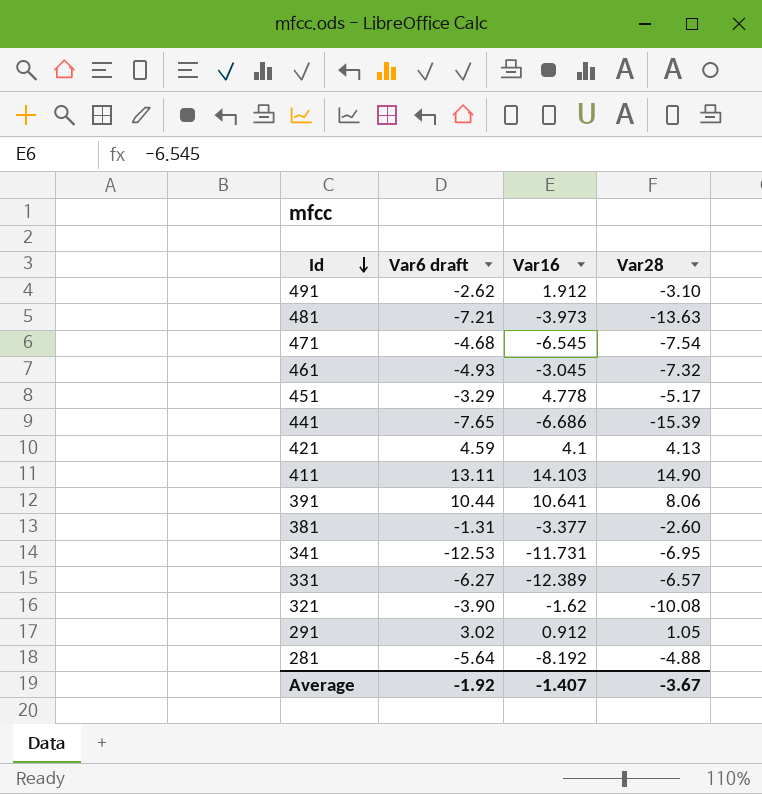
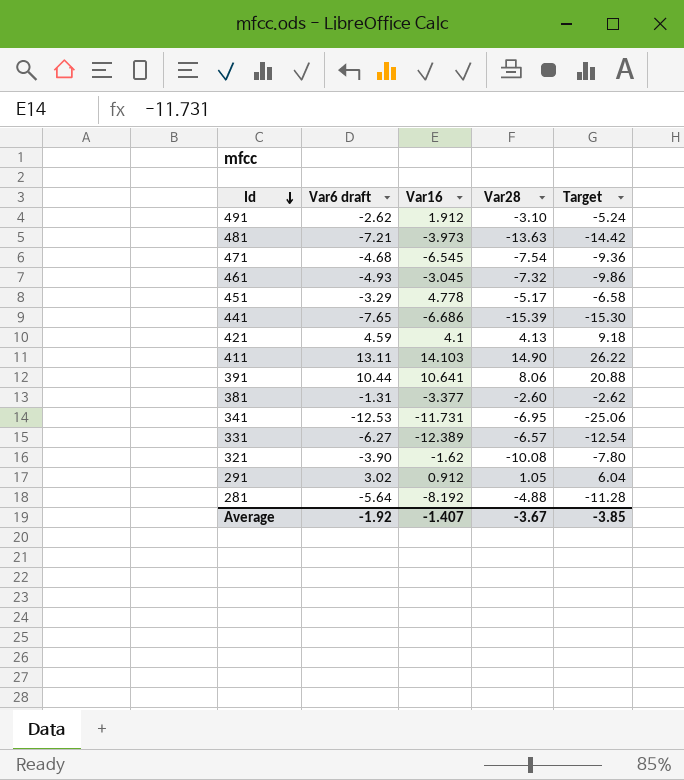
column Target | formula: none -> [Var6 draft] * 2

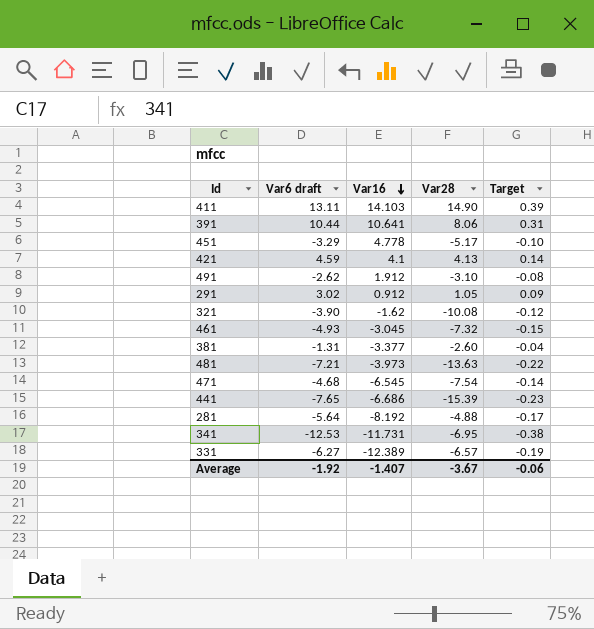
row order: Id descending -> Var16 descending
column Target | formula: [Var6 draft] * 2 -> [Var6 draft] * 0.03
Average | Target: -3.85 -> -0.06

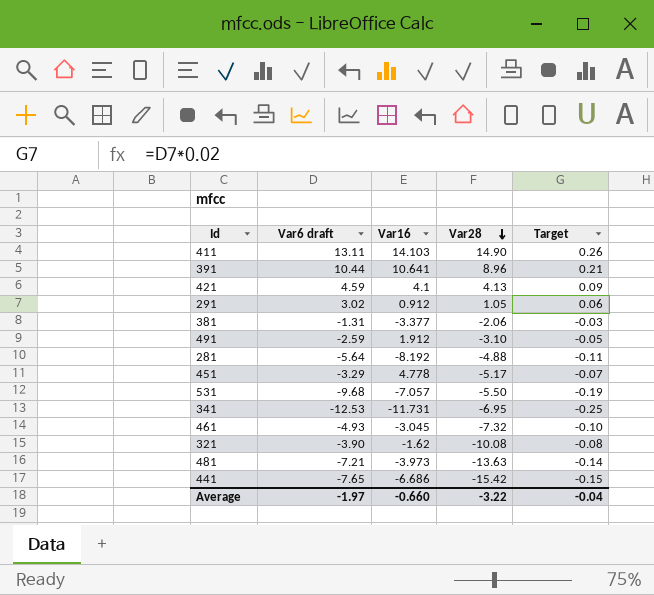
row order: Var16 descending -> Var28 descending
column Target | formula: [Var6 draft] * 0.03 -> [Var6 draft] * 0.02
row 471: -4.68 | -6.545 | -7.54 | -0.14 -> none
row 331: -6.27 | -12.389 | -6.57 | -0.19 -> none
391 | Var28: 8.06 -> 8.96
381 | Var28: -2.60 -> -2.06
491 | Var6 draft: -2.62 -> -2.59
row 531: none -> -9.68 | -7.057 | -5.50 | -0.19
441 | Var28: -15.39 -> -15.42
Average | Var6 draft: -1.92 -> -1.97
Average | Var16: -1.407 -> -0.660
Average | Var28: -3.67 -> -3.22
Average | Target: -0.06 -> -0.04

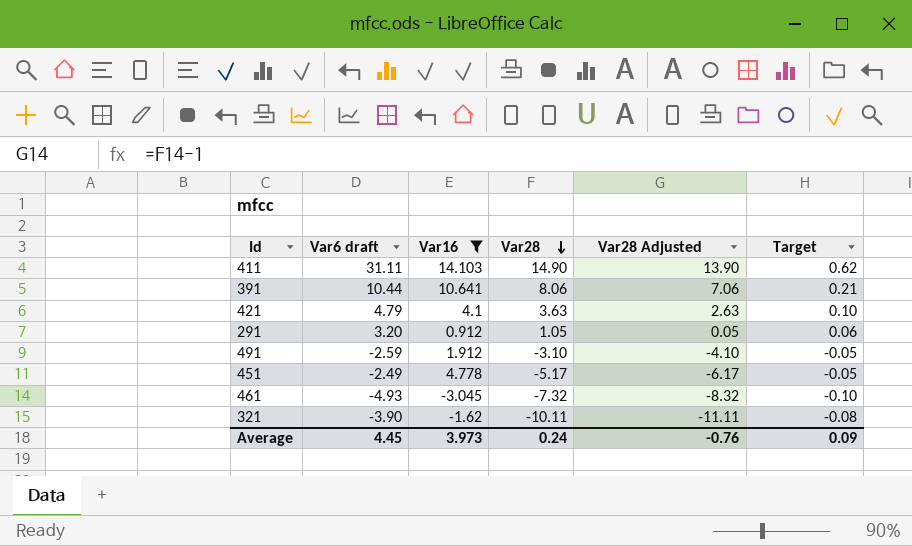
filter: none -> Var16 >= -3.045
column Var28 Adjusted | formula: none -> [Var28] - 1
411 | Var6 draft: 13.11 -> 31.11
411 | Target: 0.26 -> 0.62
391 | Var28: 8.96 -> 8.06
421 | Var6 draft: 4.59 -> 4.79
421 | Var28: 4.13 -> 3.63
421 | Target: 0.09 -> 0.10
291 | Var6 draft: 3.02 -> 3.20
451 | Var6 draft: -3.29 -> -2.49
451 | Target: -0.07 -> -0.05
321 | Var28: -10.08 -> -10.11
Average | Var6 draft: -1.97 -> 4.45
Average | Var16: -0.660 -> 3.973
Average | Var28: -3.22 -> 0.24
Average | Target: -0.04 -> 0.09

